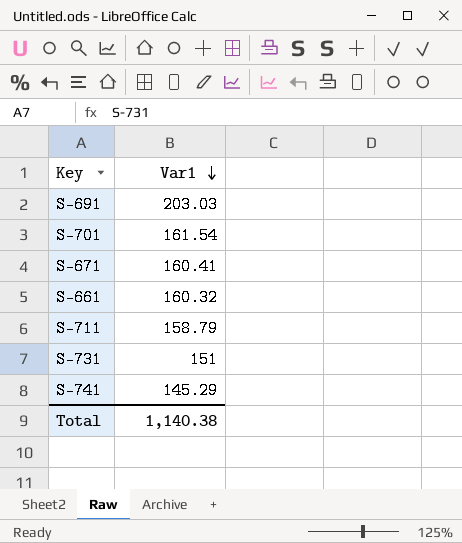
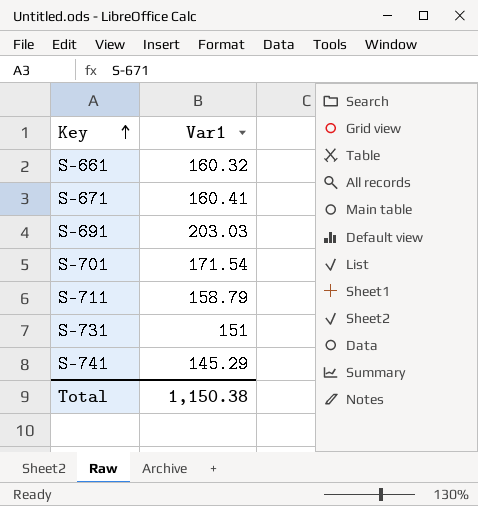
row order: Var1 descending -> Key ascending
S-701 | Var1: 161.54 -> 171.54
Total | Var1: 1,140.38 -> 1,150.38

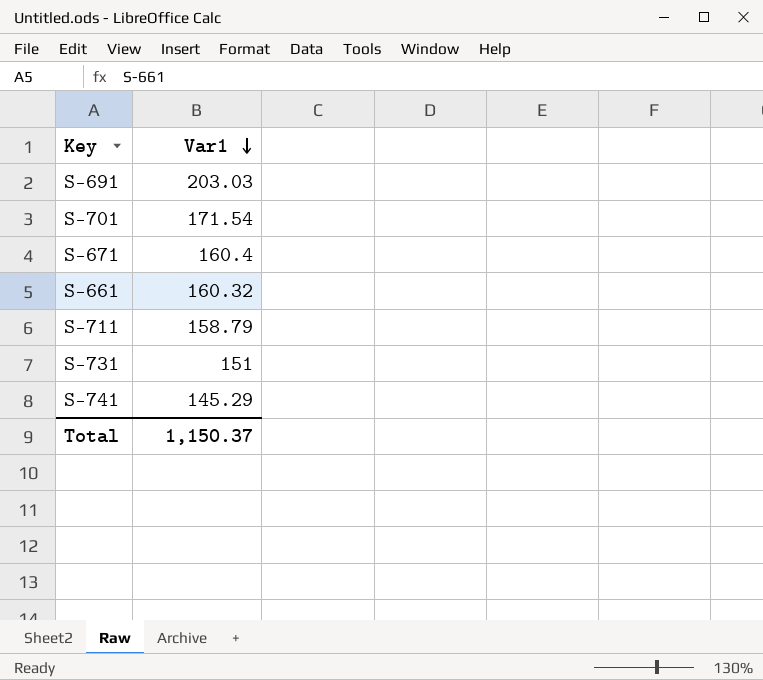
row order: Key ascending -> Var1 descending
S-671 | Var1: 160.41 -> 160.4
Total | Var1: 1,150.38 -> 1,150.37

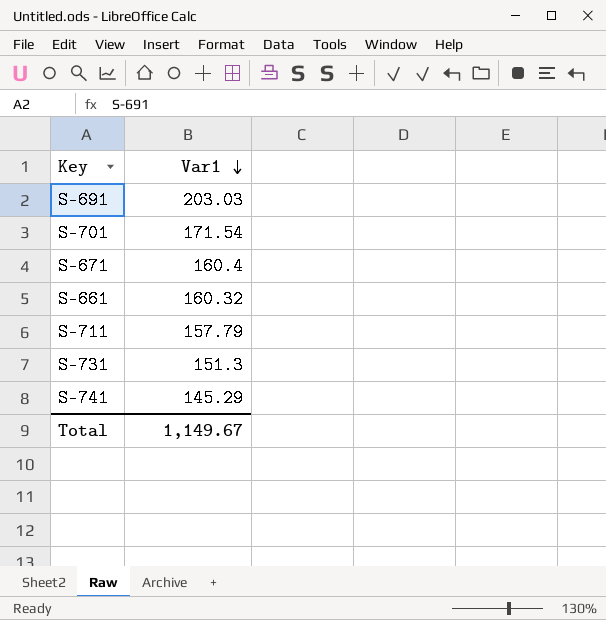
S-711 | Var1: 158.79 -> 157.79
S-731 | Var1: 151 -> 151.3
Total | Var1: 1,150.37 -> 1,149.67

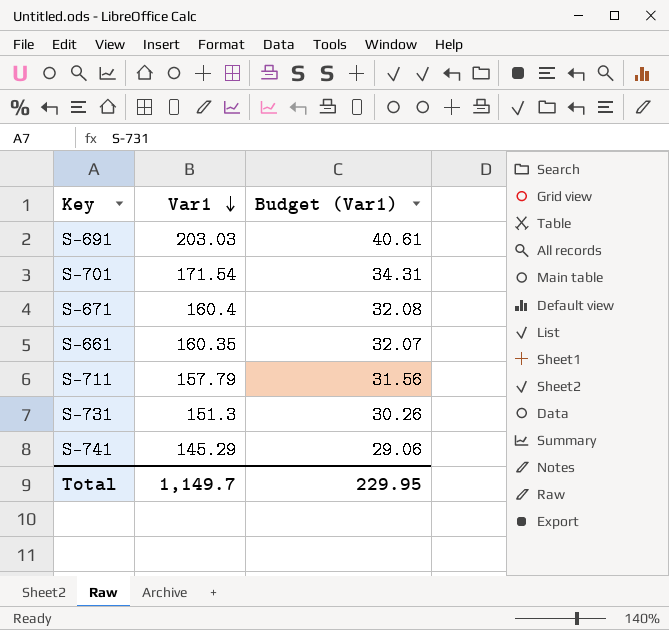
column Budget (Var1) | formula: none -> [Var1] * 0.2
S-661 | Var1: 160.32 -> 160.35
Total | Var1: 1,149.67 -> 1,149.7

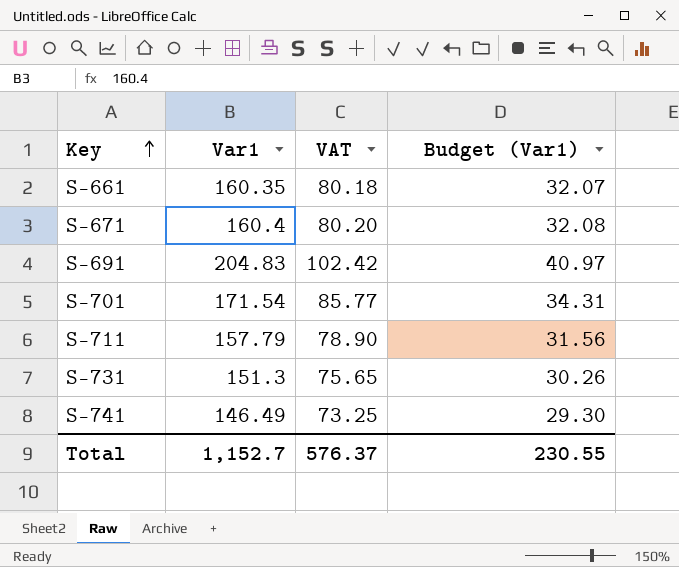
row order: Var1 descending -> Key ascending
column VAT | formula: none -> [Var1] * 0.5
S-691 | Var1: 203.03 -> 204.83
S-691 | Budget (Var1): 40.61 -> 40.97
S-741 | Var1: 145.29 -> 146.49
S-741 | Budget (Var1): 29.06 -> 29.30
Total | Var1: 1,149.7 -> 1,152.7
Total | Budget (Var1): 229.95 -> 230.55

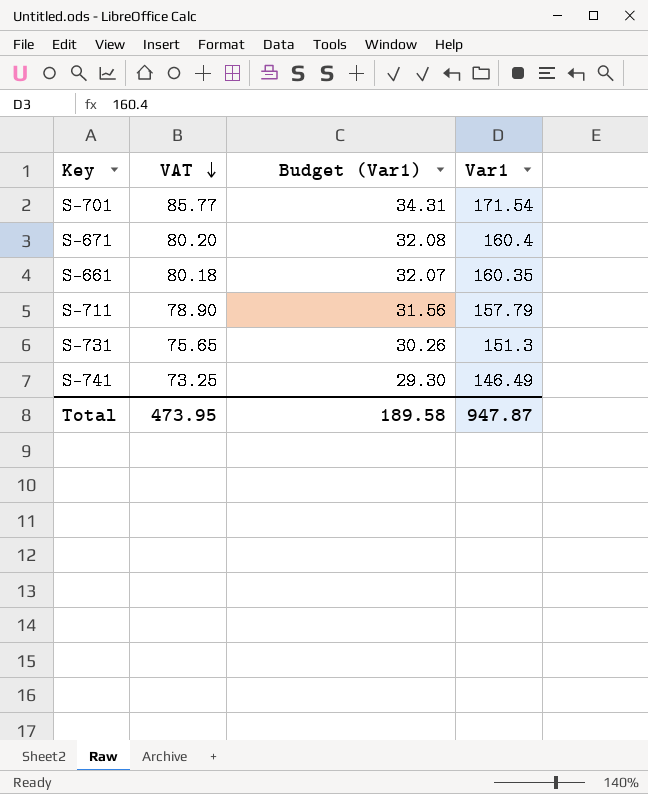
row order: Key ascending -> VAT descending
column Var1 | position: 2 -> 4
row S-691: 204.83 | 102.42 | 40.97 -> none
Total | VAT: 576.37 -> 473.95
Total | Budget (Var1): 230.55 -> 189.58
Total | Var1: 1,152.7 -> 947.87

